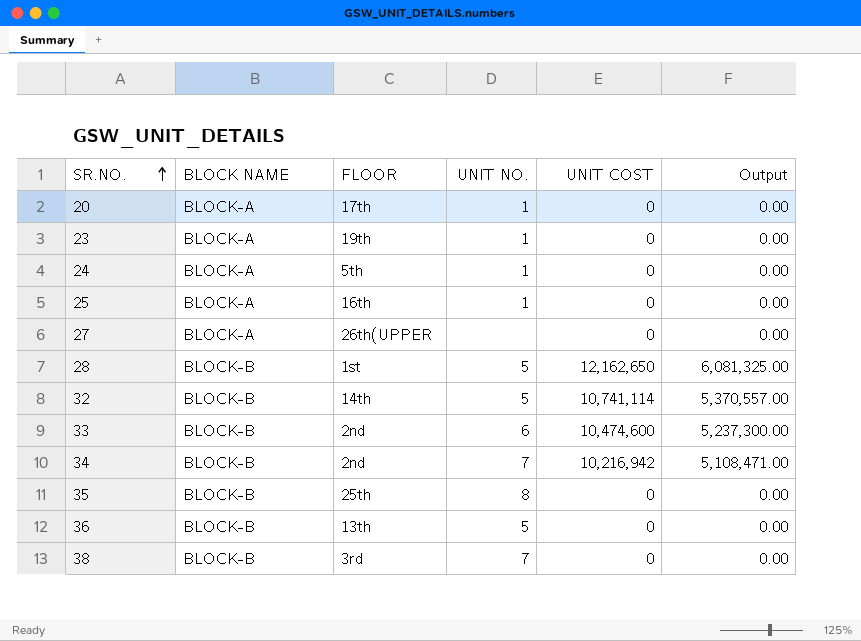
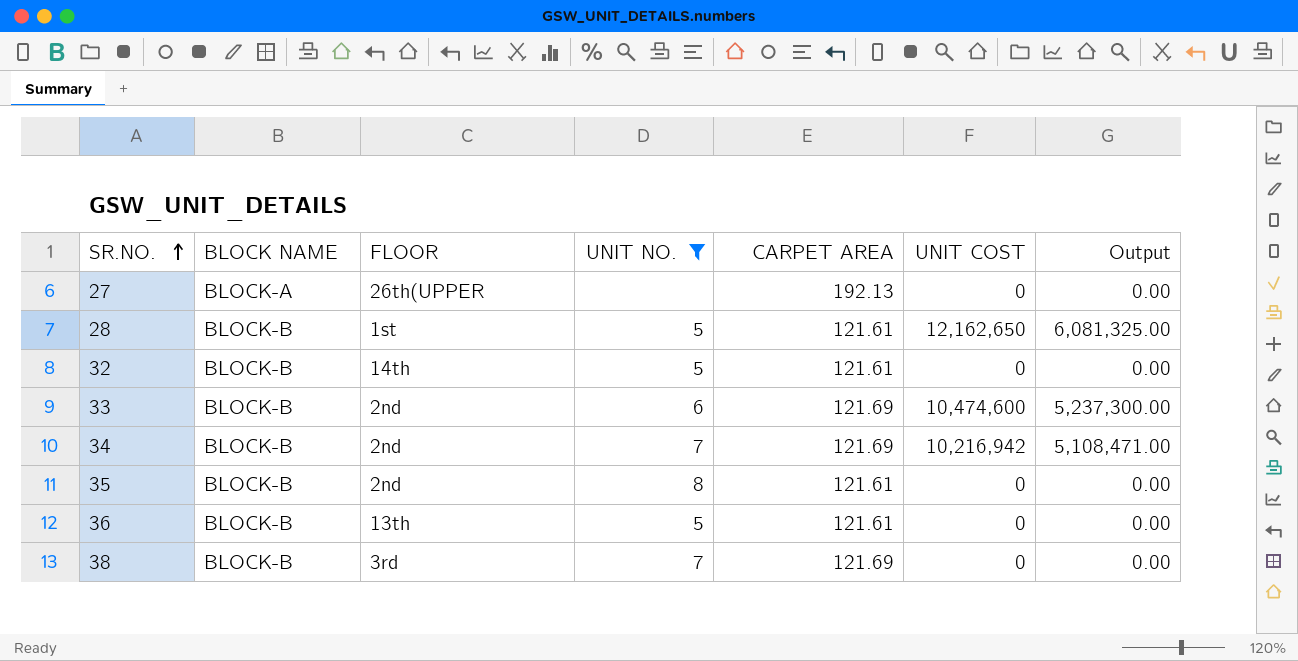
filter: none -> UNIT NO. != 1
column CARPET AREA | position: none -> 5
32 | UNIT COST: 10,741,114 -> 0
32 | Output: 5,370,557.00 -> 0.00
35 | FLOOR: 25th -> 2nd

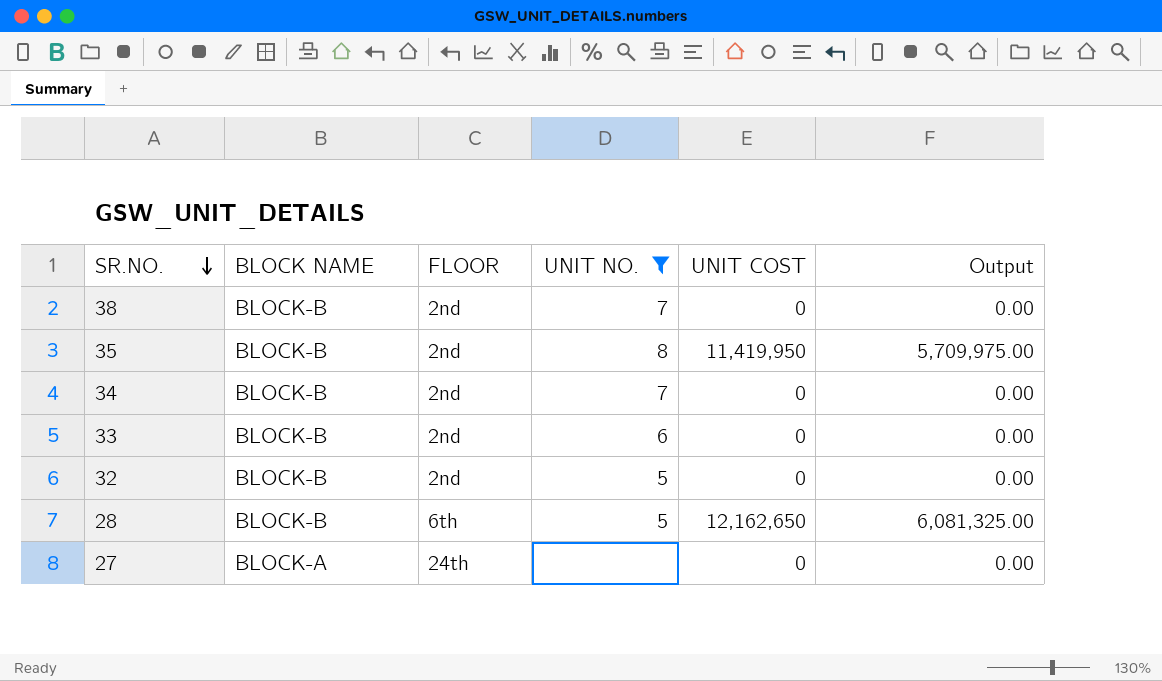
row order: SR.NO. ascending -> SR.NO. descending
column CARPET AREA | position: 5 -> none
row 36: BLOCK-B | 13th | 5 | 121.61 | 0 | 0.00 -> none
38 | FLOOR: 3rd -> 2nd
35 | UNIT COST: 0 -> 11,419,950
35 | Output: 0.00 -> 5,709,975.00
34 | UNIT COST: 10,216,942 -> 0
34 | Output: 5,108,471.00 -> 0.00
33 | UNIT COST: 10,474,600 -> 0
33 | Output: 5,237,300.00 -> 0.00
32 | FLOOR: 14th -> 2nd
28 | FLOOR: 1st -> 6th
27 | FLOOR: 26th(UPPER -> 24th

